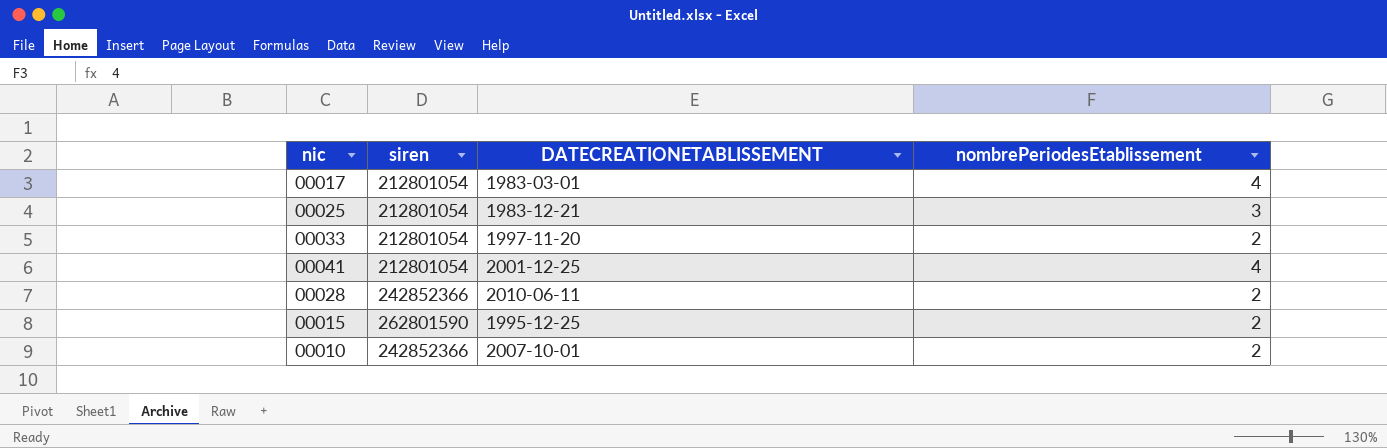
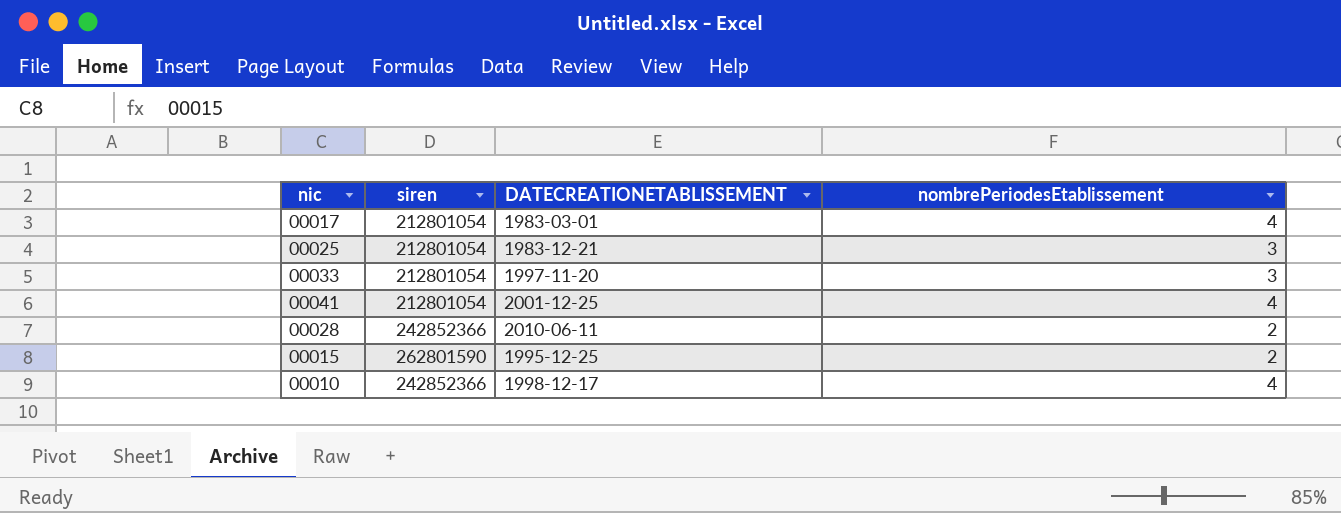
00033 | nombrePeriodesEtablissement: 2 -> 3
00010 | DATECREATIONETABLISSEMENT: 2007-10-01 -> 1998-12-17
00010 | nombrePeriodesEtablissement: 2 -> 4

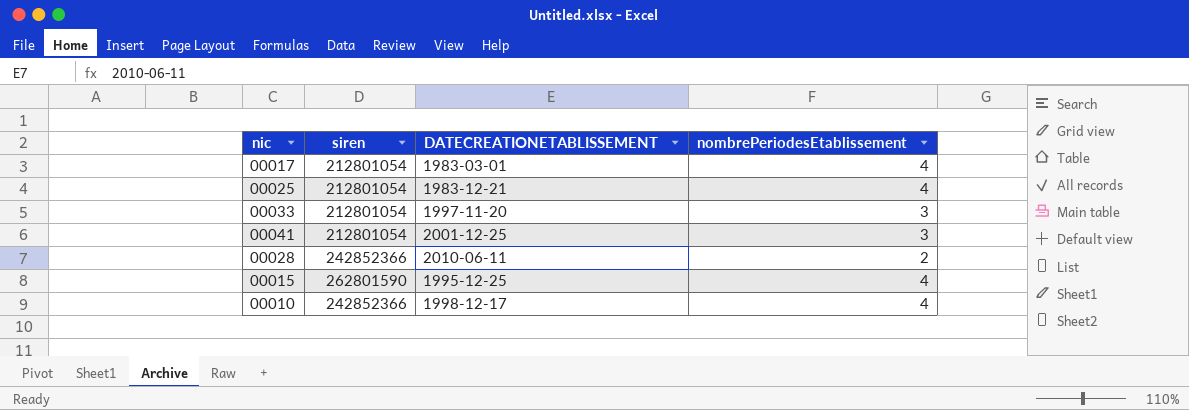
00025 | nombrePeriodesEtablissement: 3 -> 4
00041 | nombrePeriodesEtablissement: 4 -> 3
00015 | nombrePeriodesEtablissement: 2 -> 4

